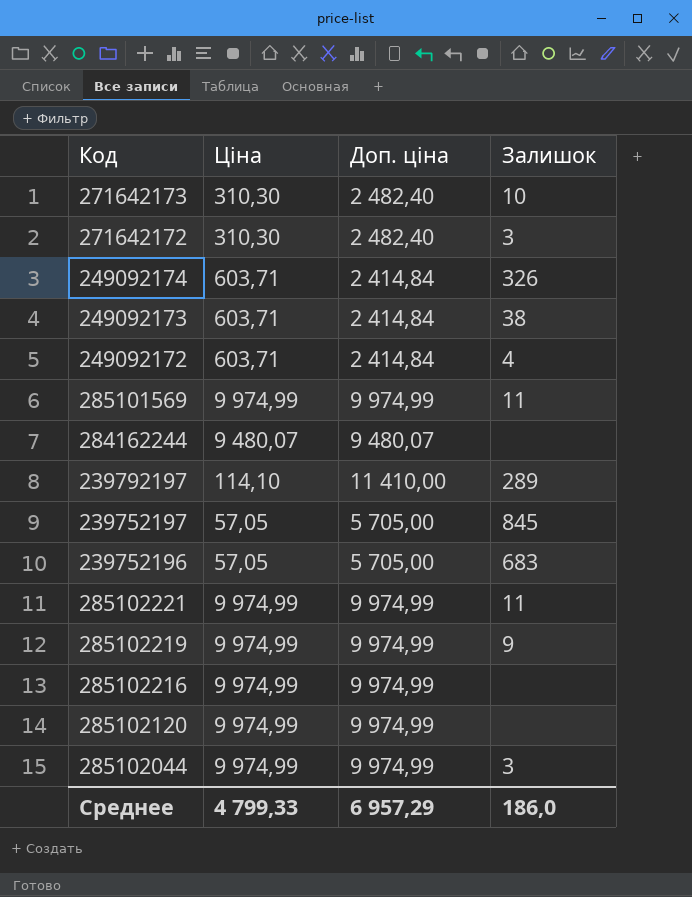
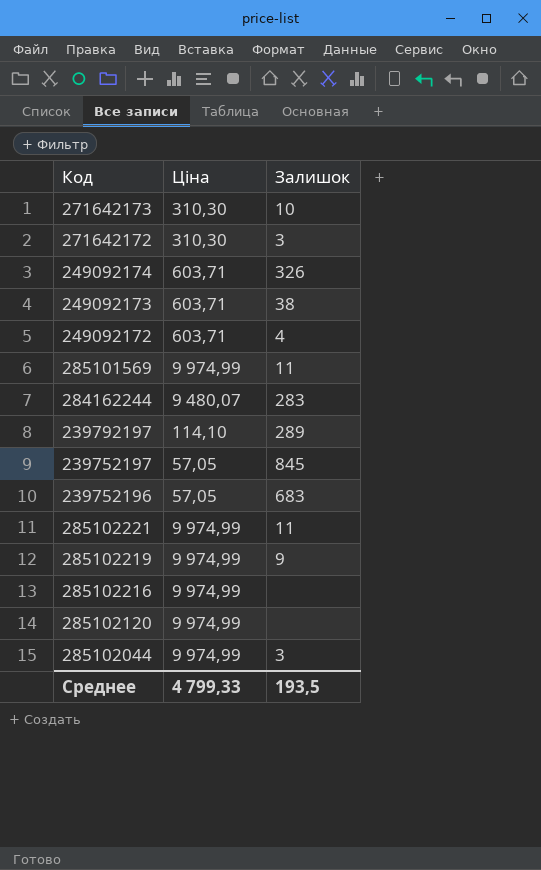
column Доп. ціна | position: 3 -> none
284162244 | Залишок: none -> 283
Среднее | Залишок: 186,0 -> 193,5

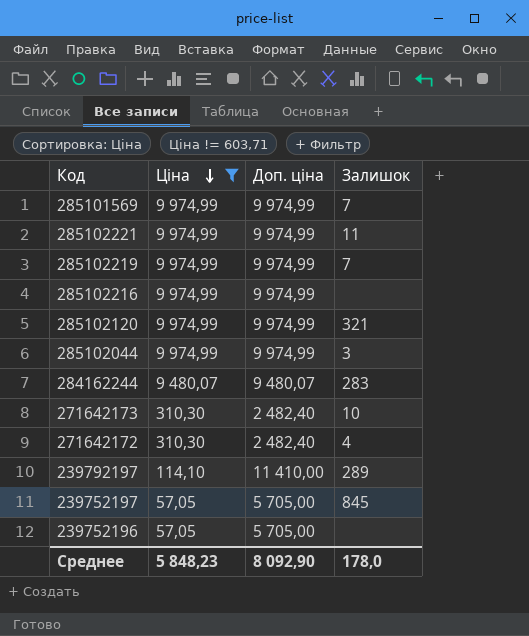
filter: none -> Ціна != 603,71
row order: none -> Ціна descending
column Доп. ціна | position: none -> 3
285101569 | Залишок: 11 -> 7
285102219 | Залишок: 9 -> 7
285102120 | Залишок: none -> 321
271642172 | Залишок: 3 -> 4
239752196 | Залишок: 683 -> none
Среднее | Ціна: 4 799,33 -> 5 848,23
Среднее | Залишок: 193,5 -> 178,0

